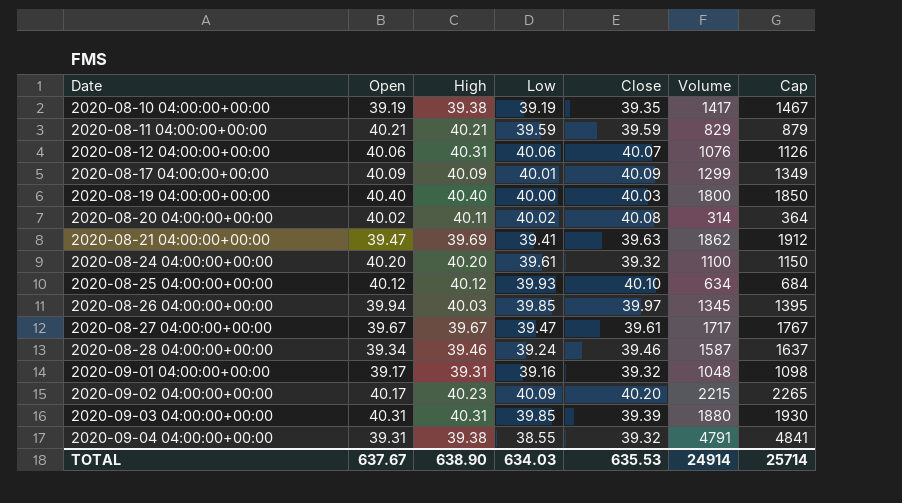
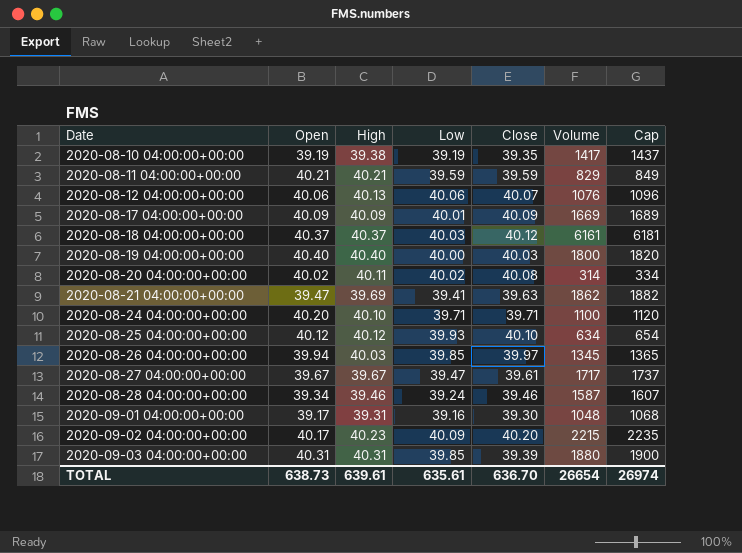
column Cap | formula: [Volume] + 50 -> [Volume] + 20
row 2020-09-04 04:00:00+00:00: 39.31 | 39.38 | 38.55 | 39.32 | 4791 | 4841 -> none
2020-08-12 04:00:00+00:00 | High: 40.31 -> 40.13
2020-08-17 04:00:00+00:00 | Volume: 1299 -> 1669
row 2020-08-18 04:00:00+00:00: none -> 40.37 | 40.37 | 40.03 | 40.12 | 6161 | 6181
2020-08-24 04:00:00+00:00 | High: 40.20 -> 40.10
2020-08-24 04:00:00+00:00 | Low: 39.61 -> 39.71
2020-08-24 04:00:00+00:00 | Close: 39.32 -> 39.71
2020-09-01 04:00:00+00:00 | Close: 39.32 -> 39.30
TOTAL | Open: 637.67 -> 638.73
TOTAL | High: 638.90 -> 639.61
TOTAL | Low: 634.03 -> 635.61
TOTAL | Close: 635.53 -> 636.70
TOTAL | Volume: 24914 -> 26654
TOTAL | Cap: 25714 -> 26974

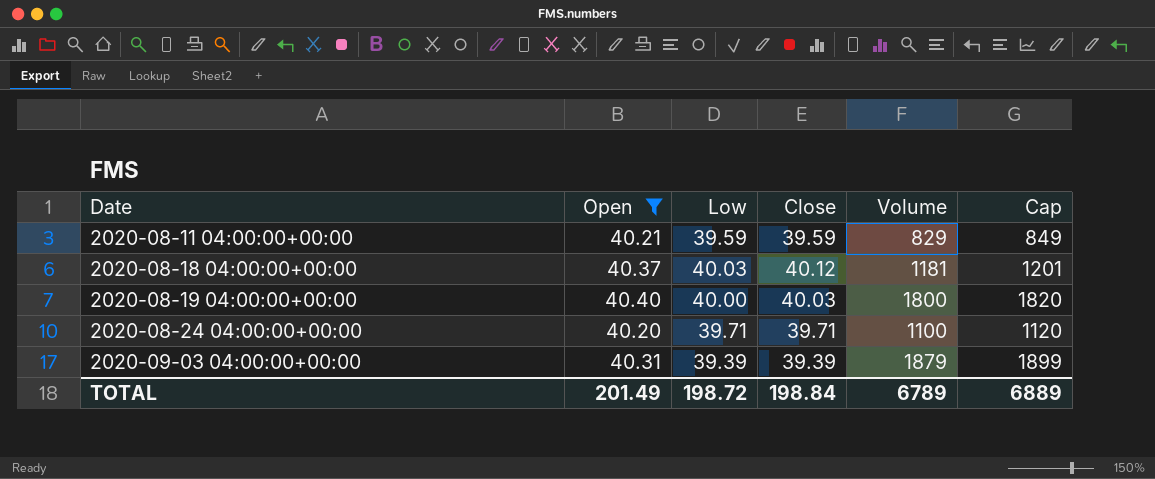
filter: none -> Open >= 40.20
column High | position: 3 -> none
2020-08-18 04:00:00+00:00 | Volume: 6161 -> 1181
2020-08-18 04:00:00+00:00 | Cap: 6181 -> 1201
2020-09-03 04:00:00+00:00 | Low: 39.85 -> 39.39
2020-09-03 04:00:00+00:00 | Volume: 1880 -> 1879
2020-09-03 04:00:00+00:00 | Cap: 1900 -> 1899
TOTAL | Open: 638.73 -> 201.49
TOTAL | Low: 635.61 -> 198.72
TOTAL | Close: 636.70 -> 198.84
TOTAL | Volume: 26654 -> 6789
TOTAL | Cap: 26974 -> 6889

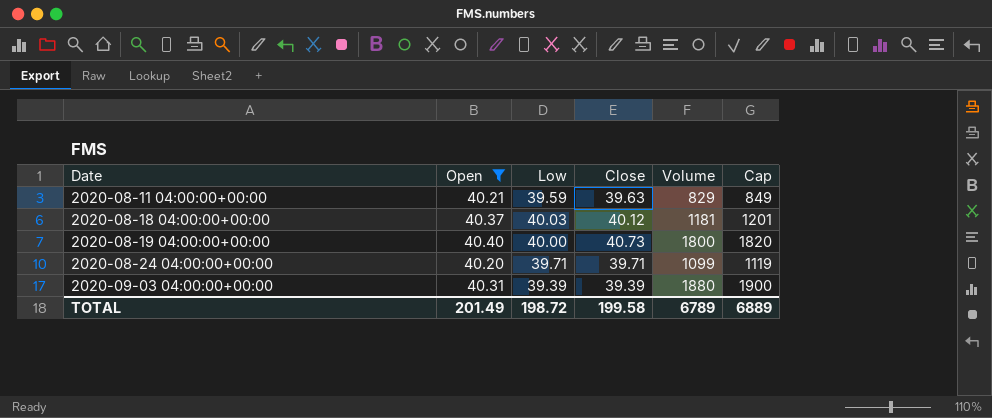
2020-08-11 04:00:00+00:00 | Close: 39.59 -> 39.63
2020-08-19 04:00:00+00:00 | Close: 40.03 -> 40.73
2020-08-24 04:00:00+00:00 | Volume: 1100 -> 1099
2020-08-24 04:00:00+00:00 | Cap: 1120 -> 1119
2020-09-03 04:00:00+00:00 | Volume: 1879 -> 1880
2020-09-03 04:00:00+00:00 | Cap: 1899 -> 1900
TOTAL | Close: 198.84 -> 199.58

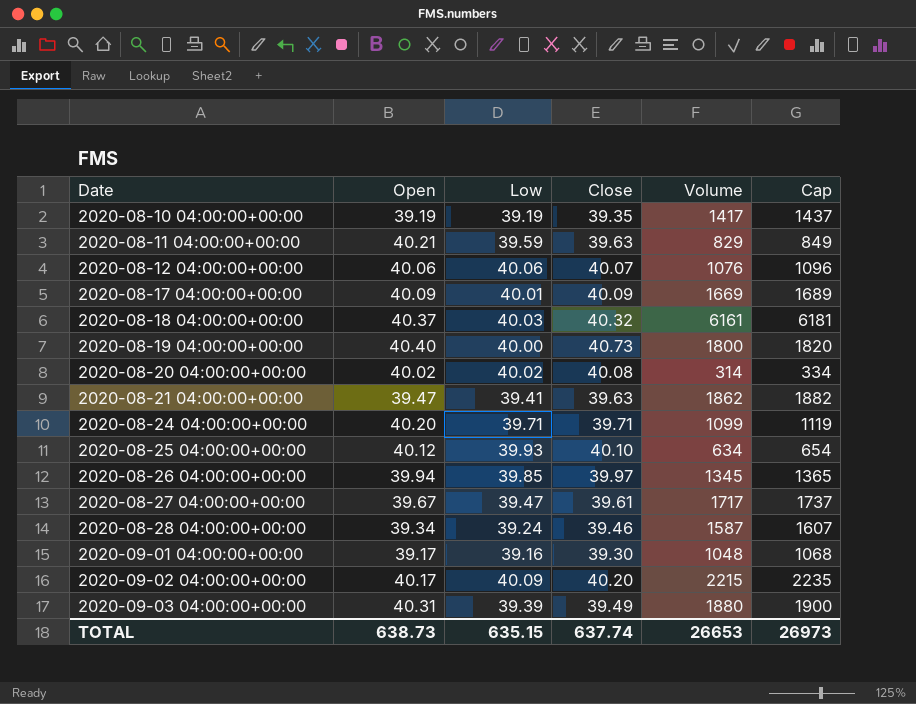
filter: Open >= 40.20 -> none
2020-08-18 04:00:00+00:00 | Close: 40.12 -> 40.32
2020-08-18 04:00:00+00:00 | Volume: 1181 -> 6161
2020-08-18 04:00:00+00:00 | Cap: 1201 -> 6181
2020-09-03 04:00:00+00:00 | Close: 39.39 -> 39.49
TOTAL | Open: 201.49 -> 638.73
TOTAL | Low: 198.72 -> 635.15
TOTAL | Close: 199.58 -> 637.74
TOTAL | Volume: 6789 -> 26653
TOTAL | Cap: 6889 -> 26973

